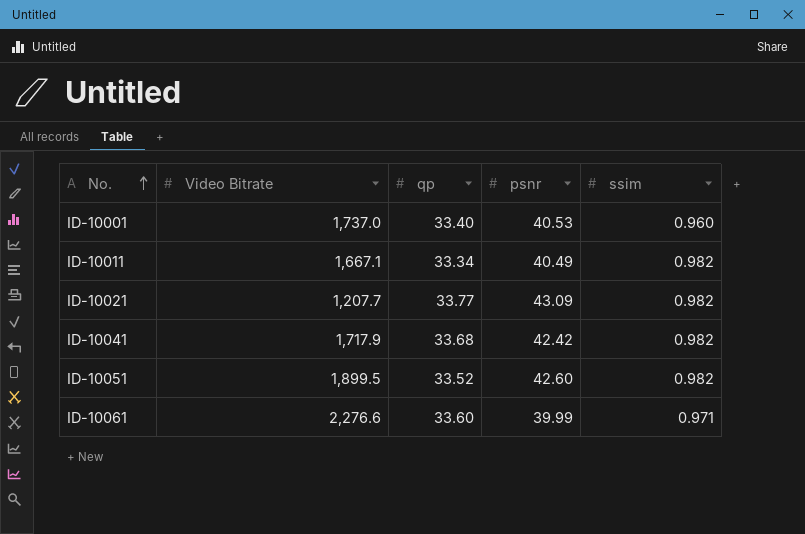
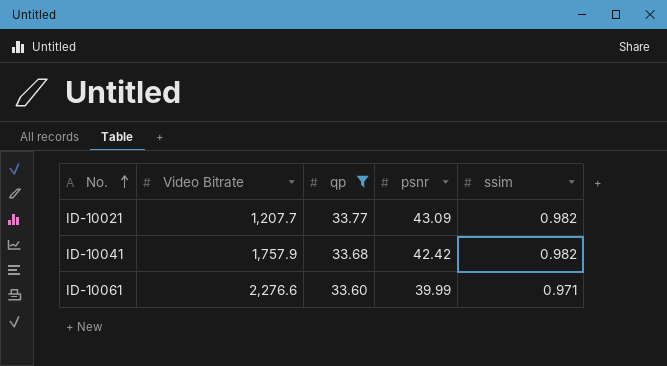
filter: none -> qp >= 33.60
ID-10041 | Video Bitrate: 1,717.9 -> 1,757.9

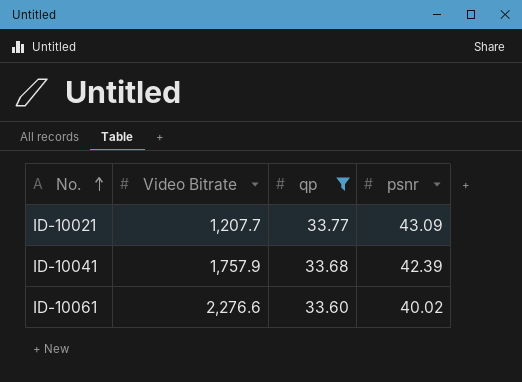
column ssim | position: 5 -> none
ID-10041 | psnr: 42.42 -> 42.39
ID-10061 | psnr: 39.99 -> 40.02

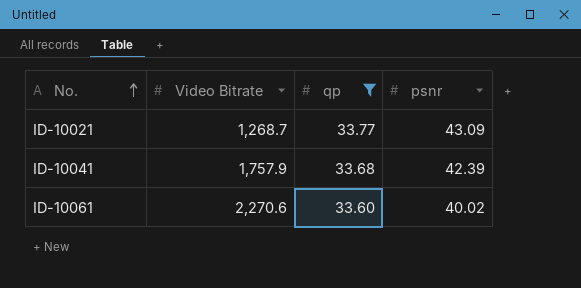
ID-10021 | Video Bitrate: 1,207.7 -> 1,268.7
ID-10061 | Video Bitrate: 2,276.6 -> 2,270.6

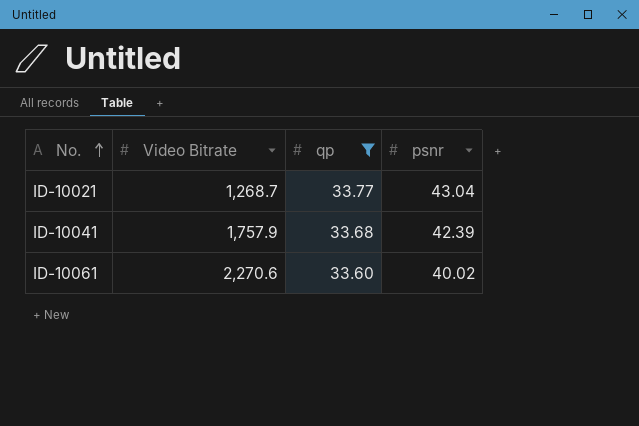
ID-10021 | psnr: 43.09 -> 43.04

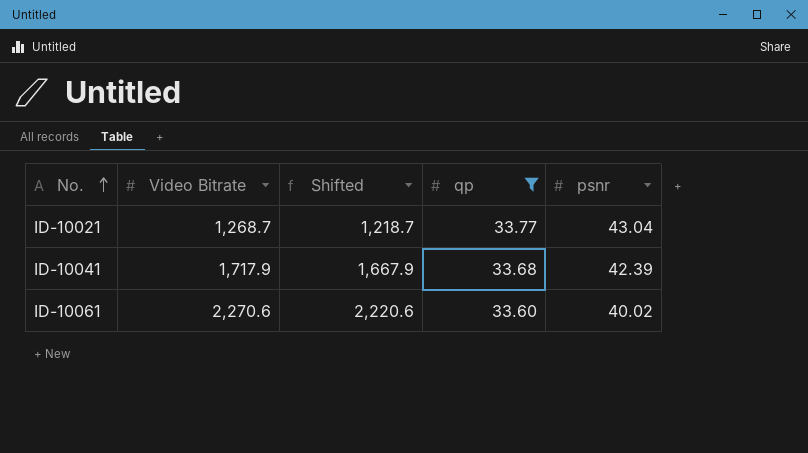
column Shifted | formula: none -> [Video Bitrate] - 50
ID-10041 | Video Bitrate: 1,757.9 -> 1,717.9

